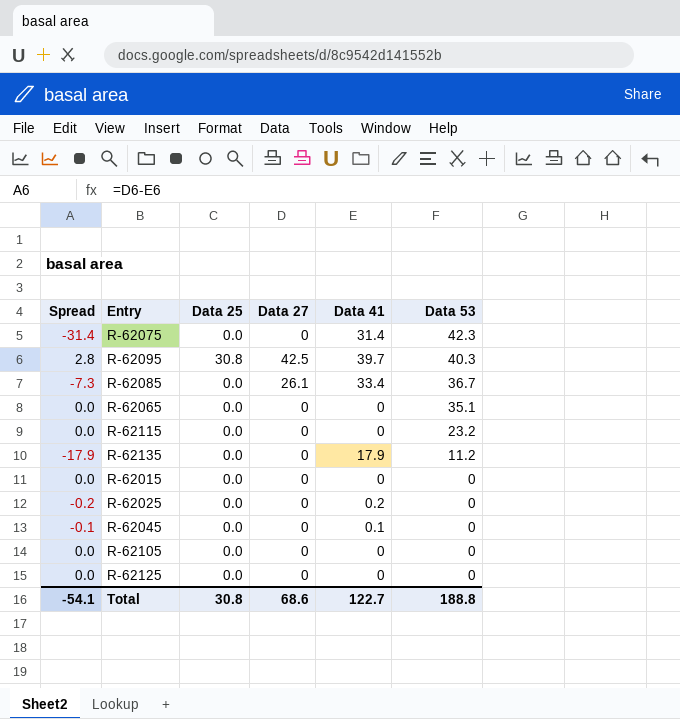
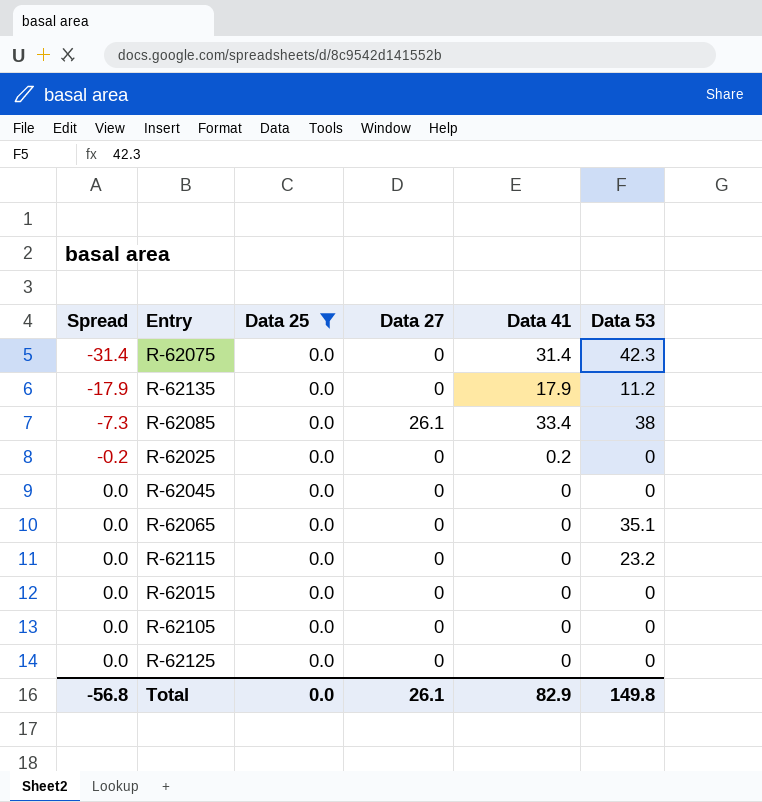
filter: none -> Data 25 = 0.0
row order: Data 53 descending -> Spread ascending
R-62085 | Data 53: 36.7 -> 38
R-62045 | Spread: -0.1 -> 0.0
R-62045 | Data 41: 0.1 -> 0
Total | Spread: -54.1 -> -56.8
Total | Data 25: 30.8 -> 0.0
Total | Data 27: 68.6 -> 26.1
Total | Data 41: 122.7 -> 82.9
Total | Data 53: 188.8 -> 149.8

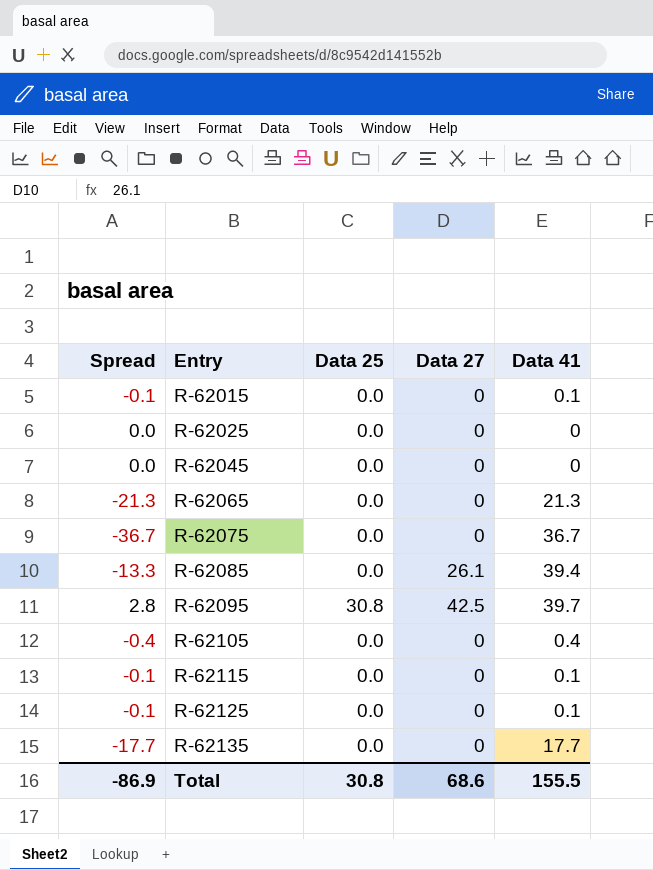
filter: Data 25 = 0.0 -> none
row order: Spread ascending -> Entry ascending
column Data 53 | position: 6 -> none
R-62015 | Spread: 0.0 -> -0.1
R-62015 | Data 41: 0 -> 0.1
R-62025 | Spread: -0.2 -> 0.0
R-62025 | Data 41: 0.2 -> 0
R-62065 | Spread: 0.0 -> -21.3
R-62065 | Data 41: 0 -> 21.3
R-62075 | Spread: -31.4 -> -36.7
R-62075 | Data 41: 31.4 -> 36.7
R-62085 | Spread: -7.3 -> -13.3
R-62085 | Data 41: 33.4 -> 39.4
R-62105 | Spread: 0.0 -> -0.4
R-62105 | Data 41: 0 -> 0.4
R-62115 | Spread: 0.0 -> -0.1
R-62115 | Data 41: 0 -> 0.1
R-62125 | Spread: 0.0 -> -0.1
R-62125 | Data 41: 0 -> 0.1
R-62135 | Spread: -17.9 -> -17.7
R-62135 | Data 41: 17.9 -> 17.7
Total | Spread: -56.8 -> -86.9
Total | Data 25: 0.0 -> 30.8
Total | Data 27: 26.1 -> 68.6
Total | Data 41: 82.9 -> 155.5

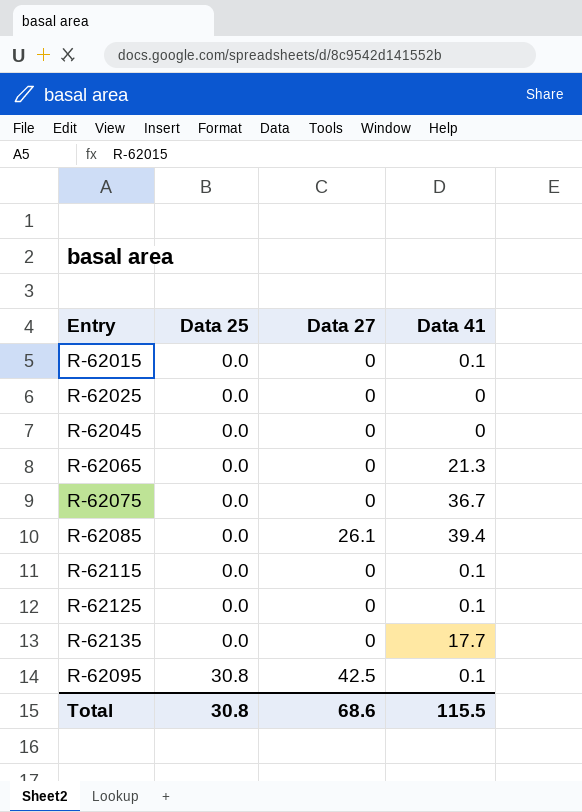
row order: Entry ascending -> Data 25 ascending
column Spread | formula: [Data 27] - [Data 41] -> none
row R-62105: -0.4 | 0.0 | 0 | 0.4 -> none
R-62095 | Data 41: 39.7 -> 0.1
Total | Data 41: 155.5 -> 115.5

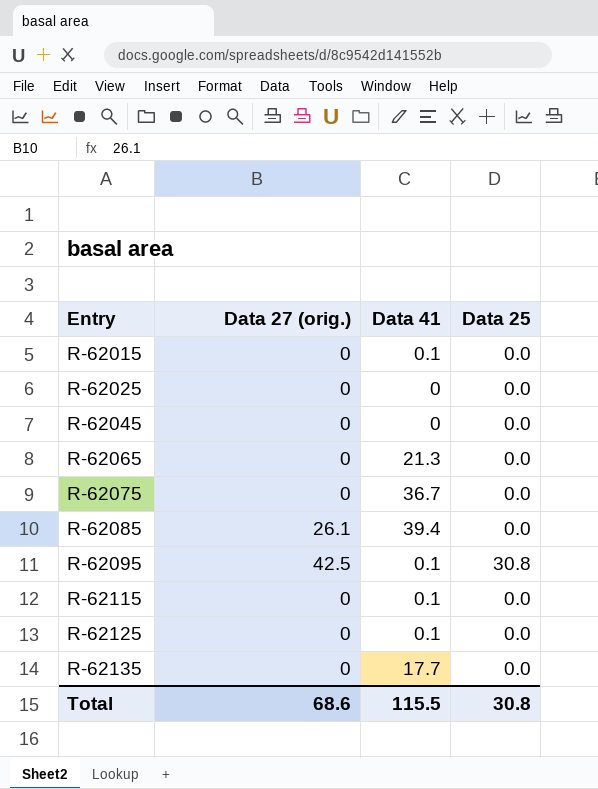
row order: Data 25 ascending -> Entry ascending
column name: Data 27 -> Data 27 (orig.)
column Data 25 | position: 2 -> 4

